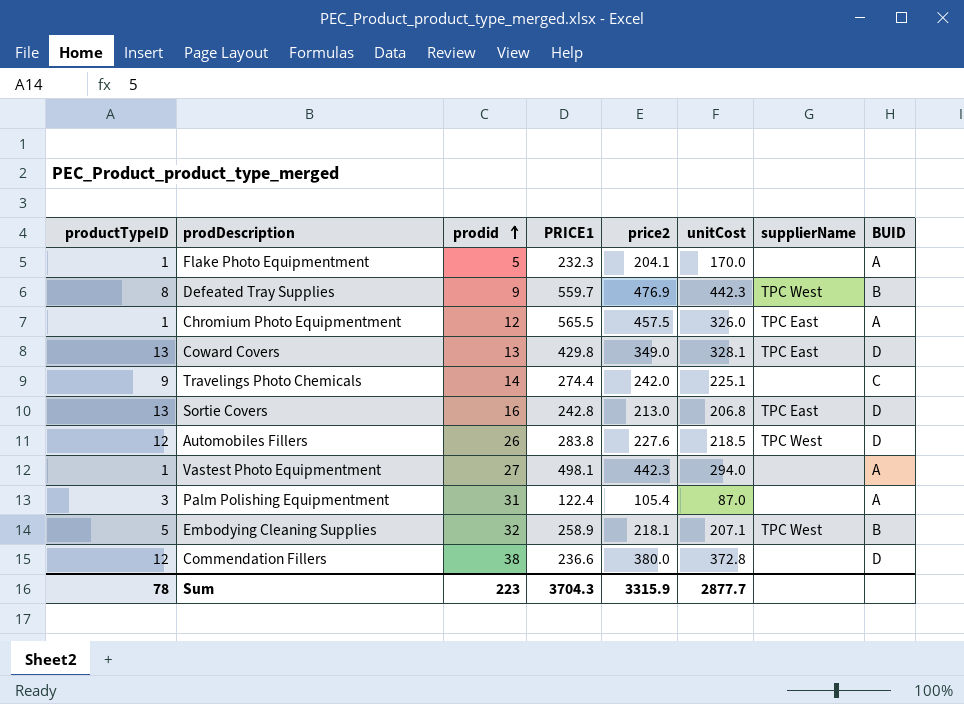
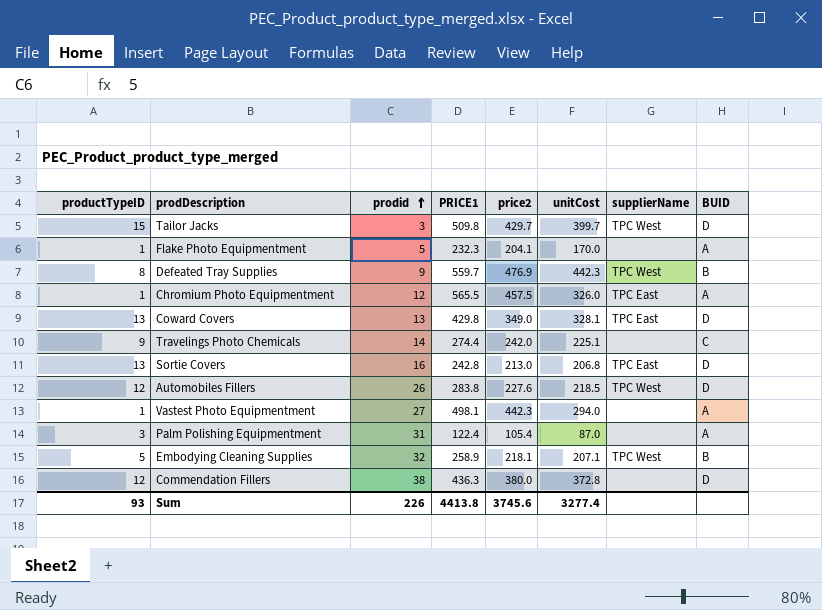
row Tailor Jacks: none -> 15 | 3 | 509.8 | 429.7 | 399.7 | TPC West | D
Commendation Fillers | PRICE1: 236.6 -> 436.3
Sum | productTypeID: 78 -> 93
Sum | prodid: 223 -> 226
Sum | PRICE1: 3704.3 -> 4413.8
Sum | price2: 3315.9 -> 3745.6
Sum | unitCost: 2877.7 -> 3277.4

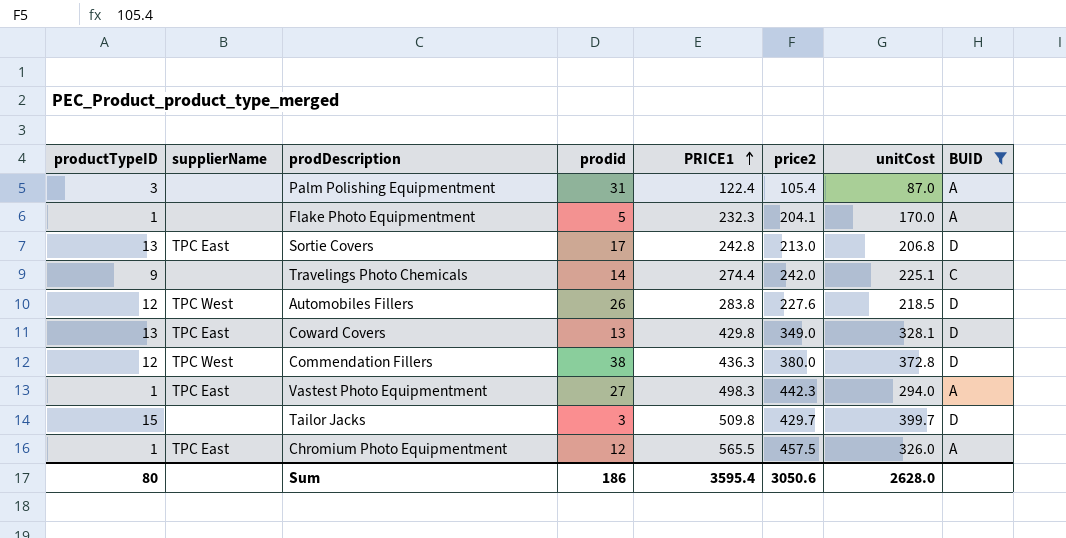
filter: none -> BUID != B
row order: prodid ascending -> PRICE1 ascending
column supplierName | position: 7 -> 2
Sortie Covers | prodid: 16 -> 17
Commendation Fillers | supplierName: none -> TPC West
Vastest Photo Equipmentment | supplierName: none -> TPC East
Vastest Photo Equipmentment | PRICE1: 498.1 -> 498.3
Tailor Jacks | supplierName: TPC West -> none
Sum | productTypeID: 93 -> 80
Sum | prodid: 226 -> 186
Sum | PRICE1: 4413.8 -> 3595.4
Sum | price2: 3745.6 -> 3050.6
Sum | unitCost: 3277.4 -> 2628.0

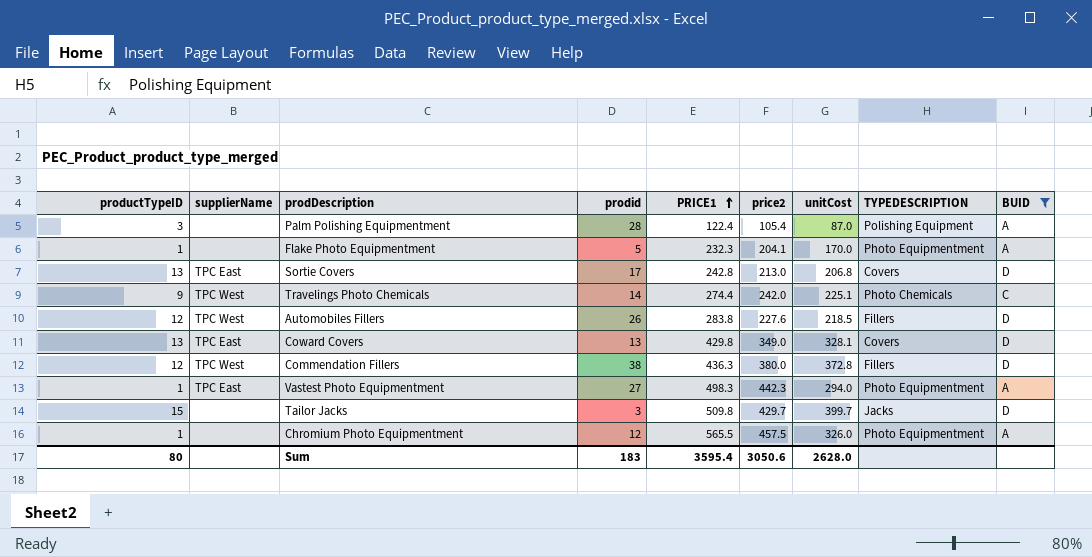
column TYPEDESCRIPTION | position: none -> 8
Palm Polishing Equipmentment | prodid: 31 -> 28
Travelings Photo Chemicals | supplierName: none -> TPC West
Chromium Photo Equipmentment | supplierName: TPC East -> none
Sum | prodid: 186 -> 183

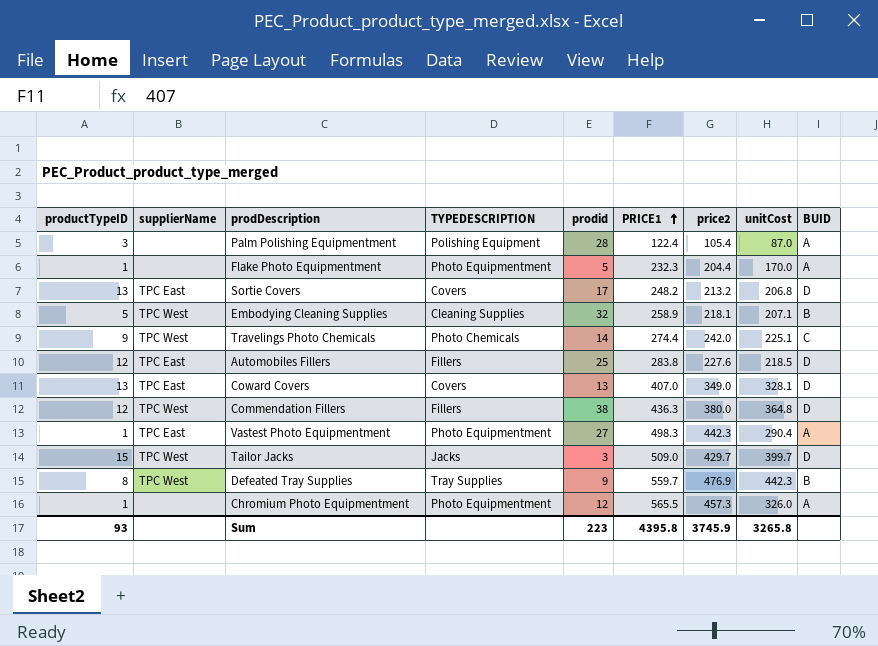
filter: BUID != B -> none
column TYPEDESCRIPTION | position: 8 -> 4
Flake Photo Equipmentment | price2: 204.1 -> 204.4
Sortie Covers | PRICE1: 242.8 -> 248.2
Sortie Covers | price2: 213.0 -> 213.2
Automobiles Fillers | supplierName: TPC West -> TPC East
Automobiles Fillers | prodid: 26 -> 25
Coward Covers | PRICE1: 429.8 -> 407.0
Commendation Fillers | unitCost: 372.8 -> 364.8
Vastest Photo Equipmentment | unitCost: 294.0 -> 290.4
Tailor Jacks | supplierName: none -> TPC West
Tailor Jacks | PRICE1: 509.8 -> 509.0
Chromium Photo Equipmentment | price2: 457.5 -> 457.3
Sum | productTypeID: 80 -> 93
Sum | prodid: 183 -> 223
Sum | PRICE1: 3595.4 -> 4395.8
Sum | price2: 3050.6 -> 3745.9
Sum | unitCost: 2628.0 -> 3265.8

